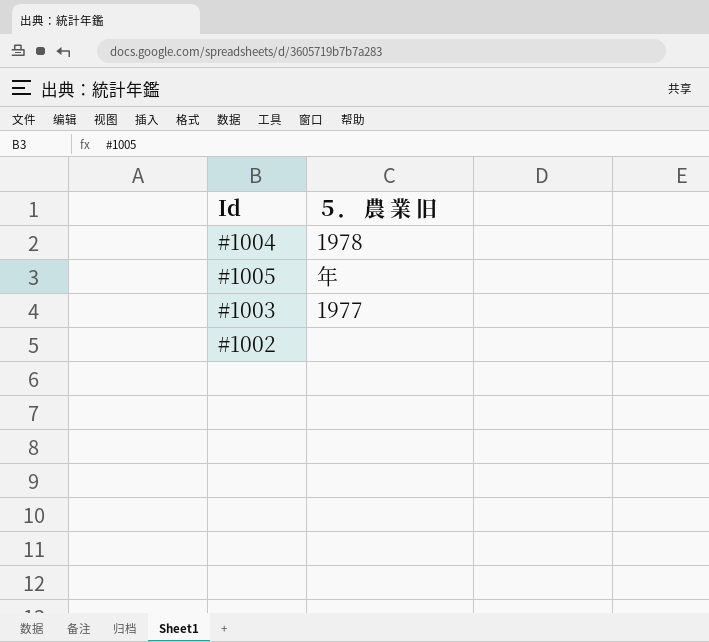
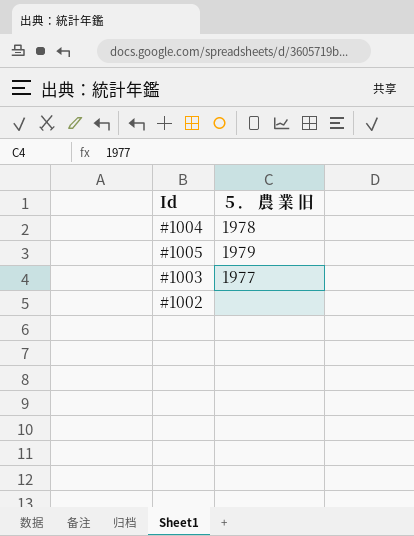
#1005 | ５． 農 業 旧: 年 -> 1979

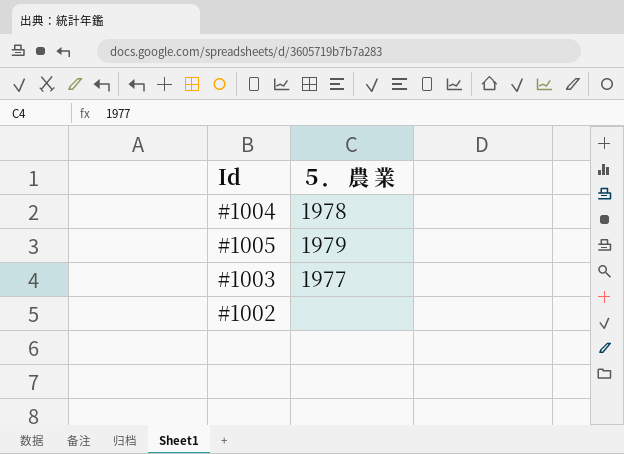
column name: ５． 農 業 旧 -> ５． 農 業

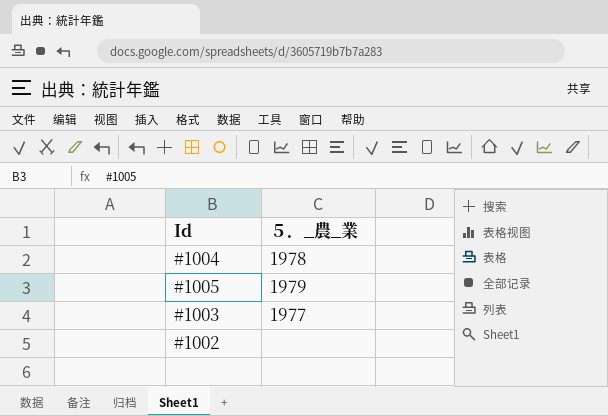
column name: ５． 農 業 -> ５．_農_業

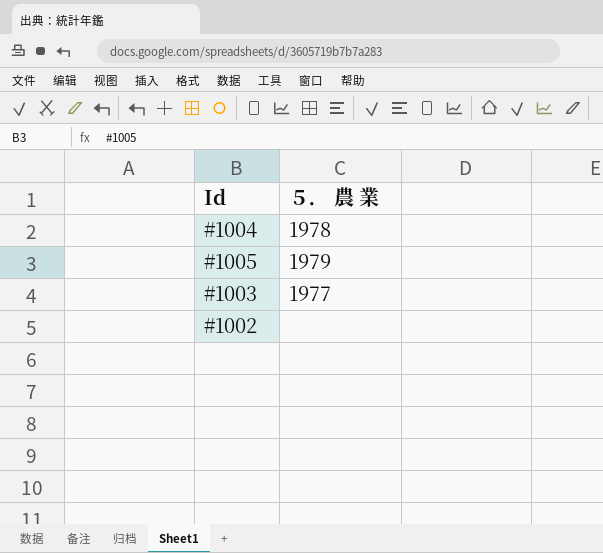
column name: ５．_農_業 -> ５． 農 業

